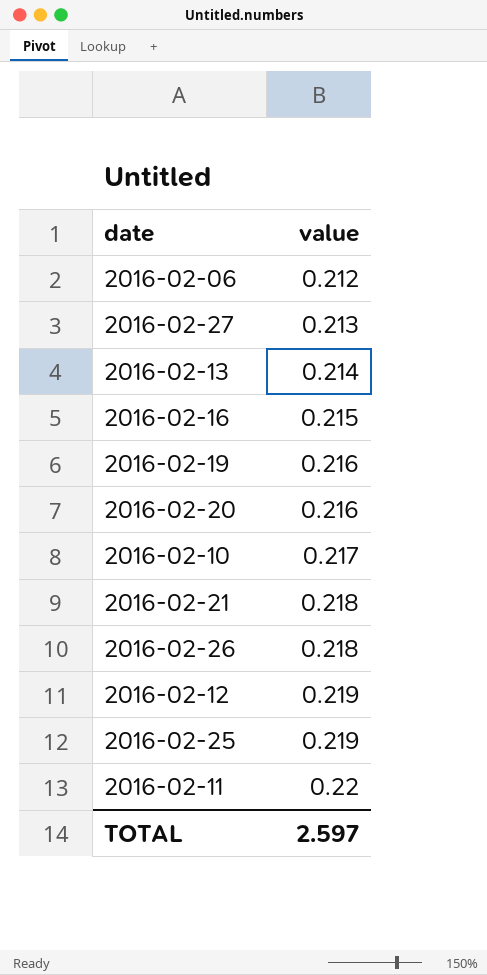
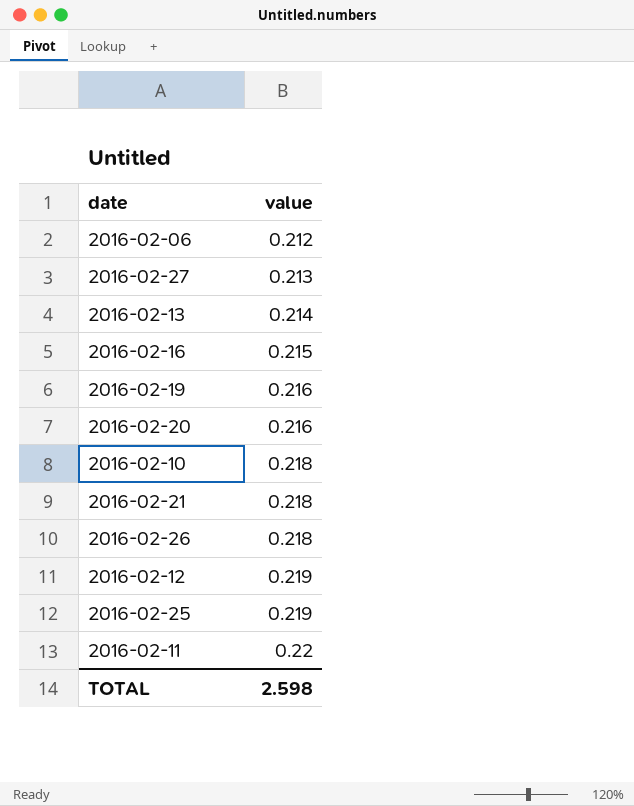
2016-02-10 | value: 0.217 -> 0.218
TOTAL | value: 2.597 -> 2.598

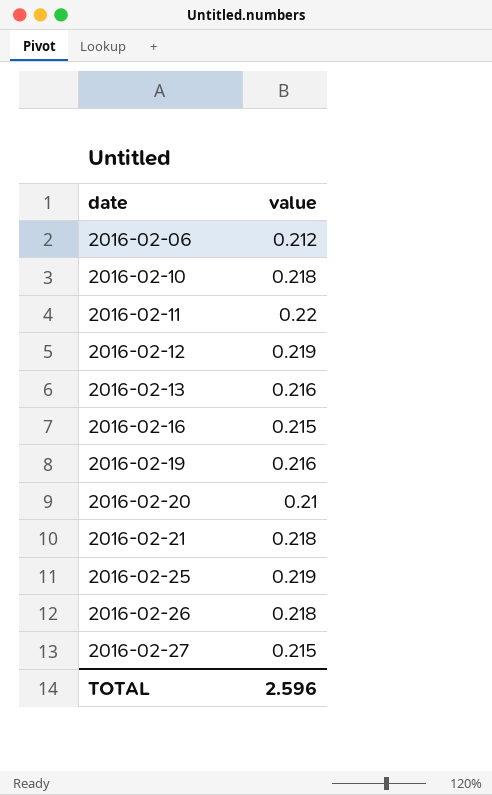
row order: value ascending -> date ascending
2016-02-13 | value: 0.214 -> 0.216
2016-02-20 | value: 0.216 -> 0.21
2016-02-27 | value: 0.213 -> 0.215
TOTAL | value: 2.598 -> 2.596

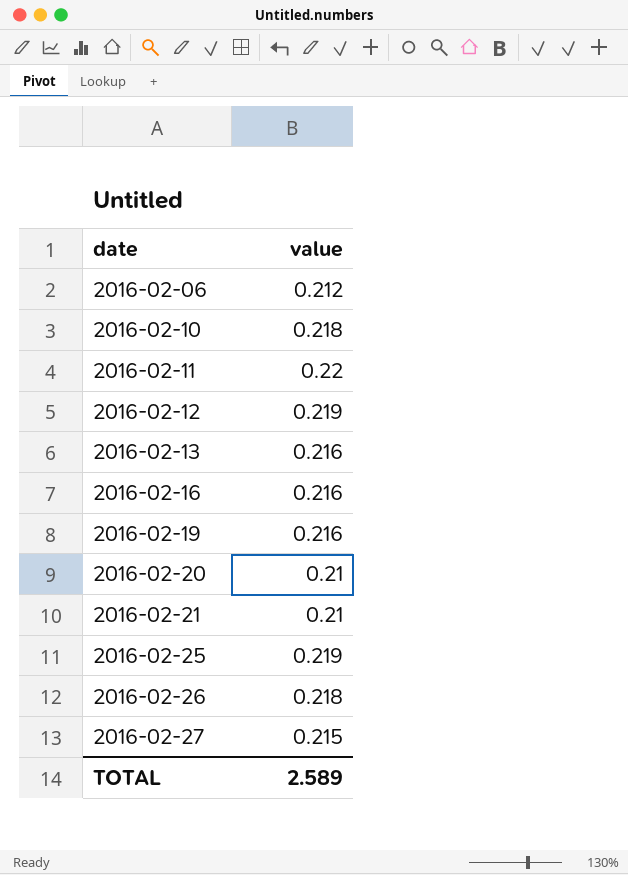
2016-02-16 | value: 0.215 -> 0.216
2016-02-21 | value: 0.218 -> 0.21
TOTAL | value: 2.596 -> 2.589

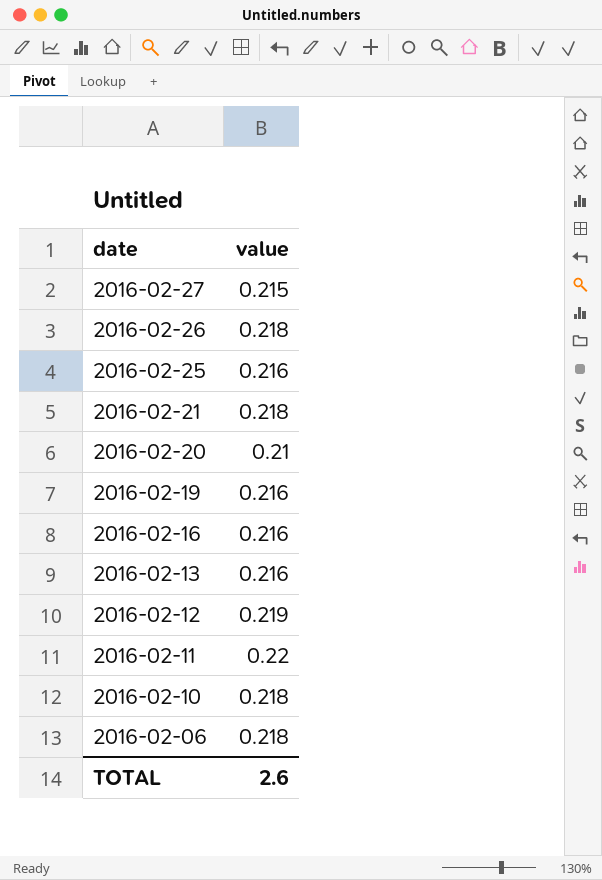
row order: date ascending -> date descending
2016-02-25 | value: 0.219 -> 0.216
2016-02-21 | value: 0.21 -> 0.218
2016-02-06 | value: 0.212 -> 0.218
TOTAL | value: 2.589 -> 2.6

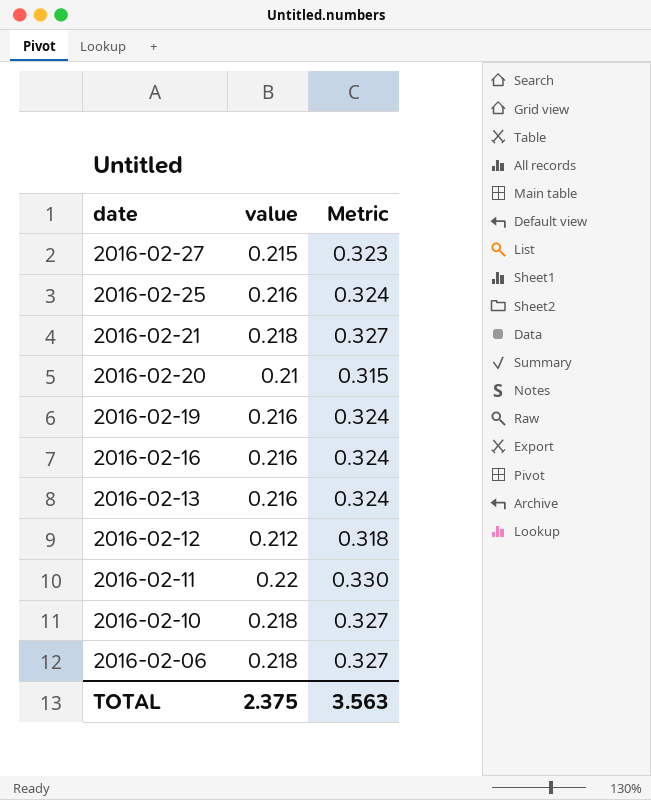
column Metric | formula: none -> [value] * 1.5
row 2016-02-26: 0.218 -> none
2016-02-12 | value: 0.219 -> 0.212
TOTAL | value: 2.6 -> 2.375

